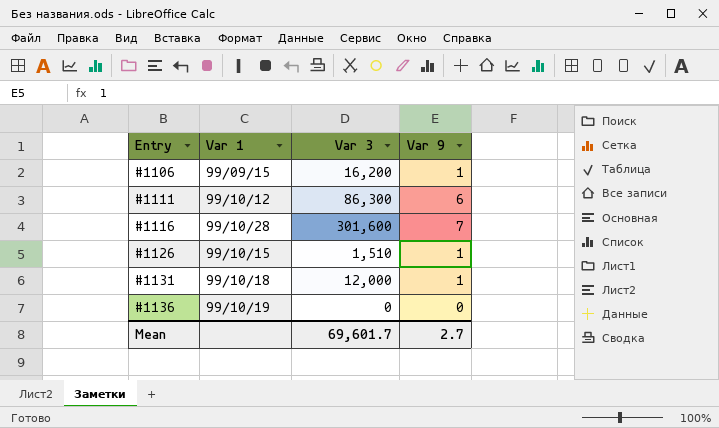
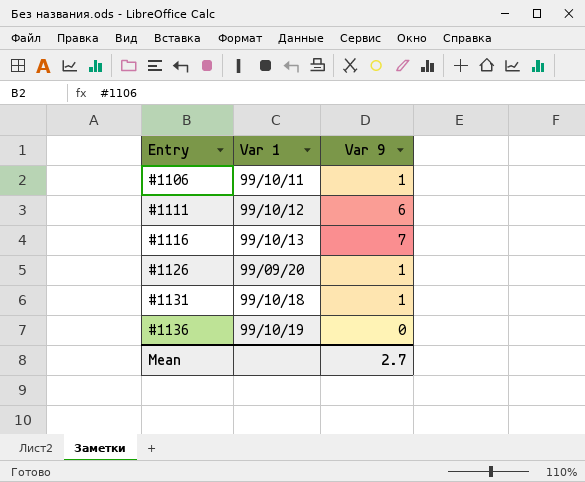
column Var 3 | position: 3 -> none
#1106 | Var 1: 99/09/15 -> 99/10/11
#1116 | Var 1: 99/10/28 -> 99/10/13
#1126 | Var 1: 99/10/15 -> 99/09/20

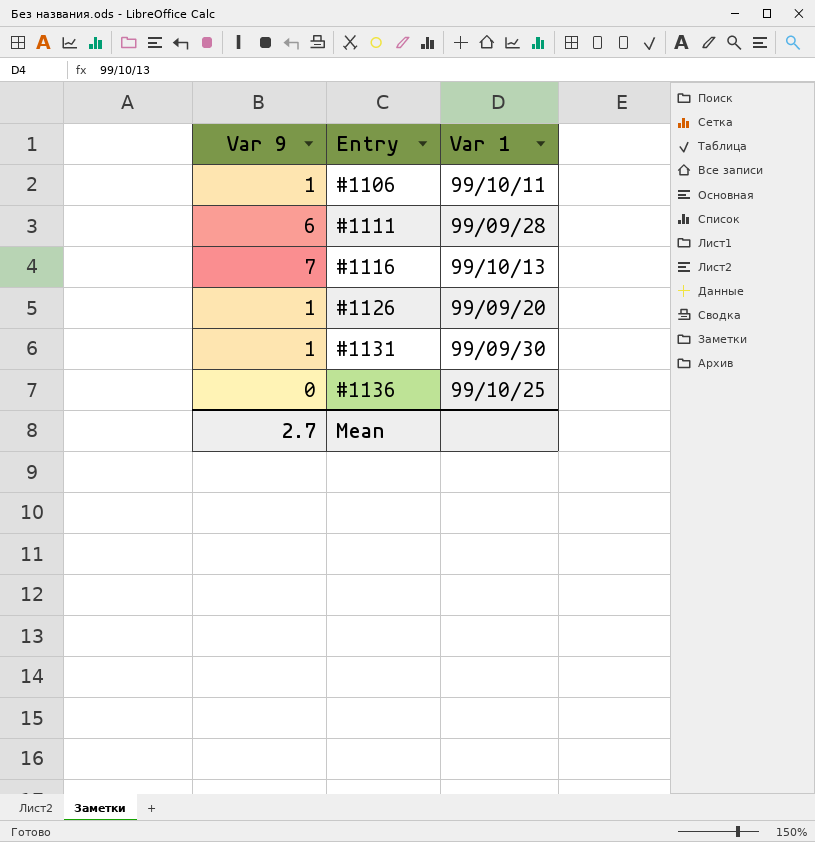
column Var 9 | position: 3 -> 1
#1111 | Var 1: 99/10/12 -> 99/09/28
#1131 | Var 1: 99/10/18 -> 99/09/30
#1136 | Var 1: 99/10/19 -> 99/10/25

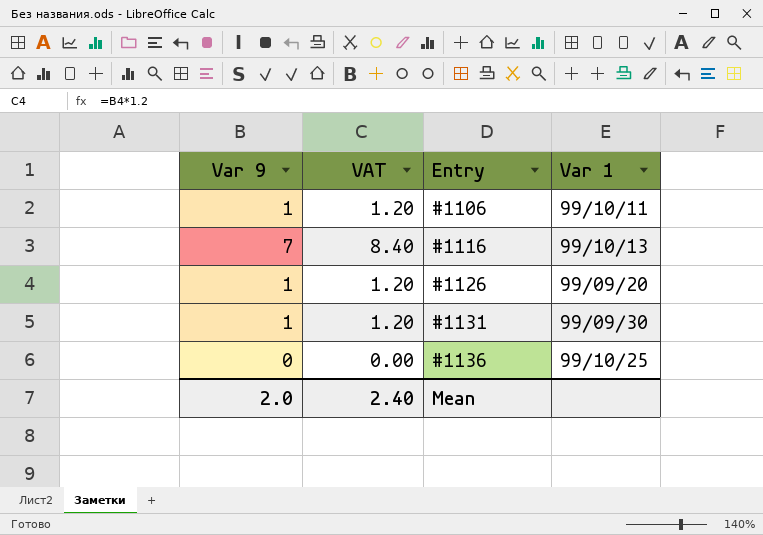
column VAT | formula: none -> [Var 9] * 1.2
row #1111: 6 | 99/09/28 -> none
Mean | Var 9: 2.7 -> 2.0

